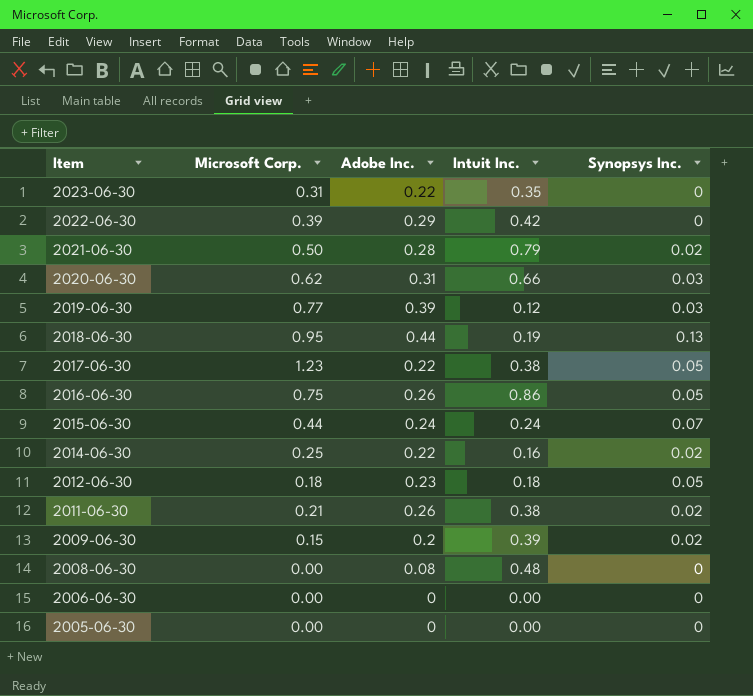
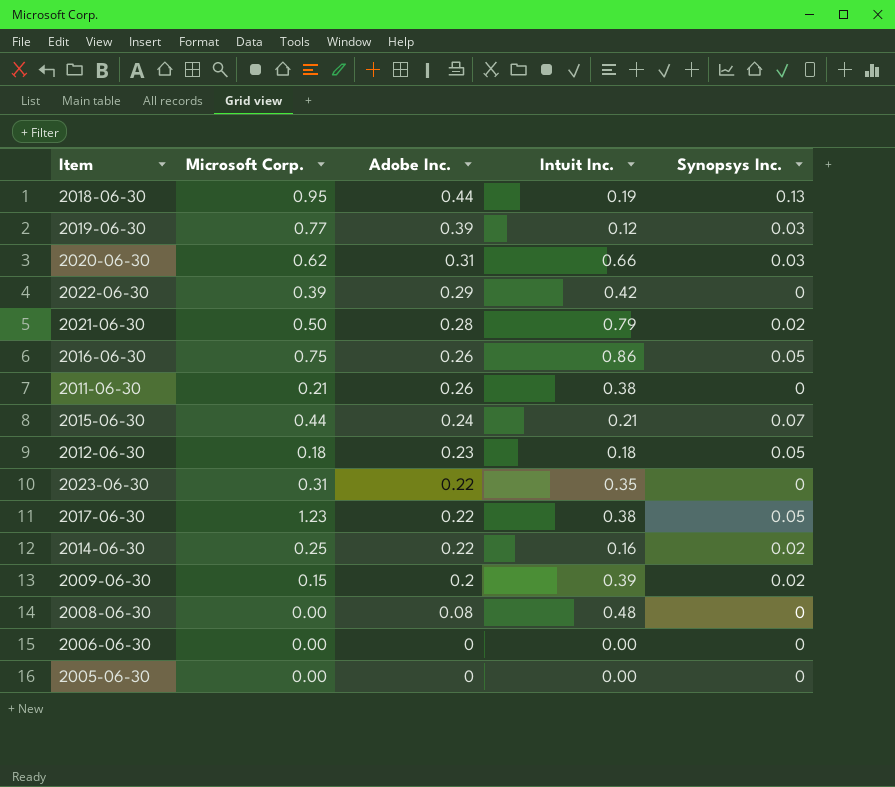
row order: Item descending -> Adobe Inc. descending
2011-06-30 | Synopsys Inc.: 0.02 -> 0
2015-06-30 | Intuit Inc.: 0.24 -> 0.21

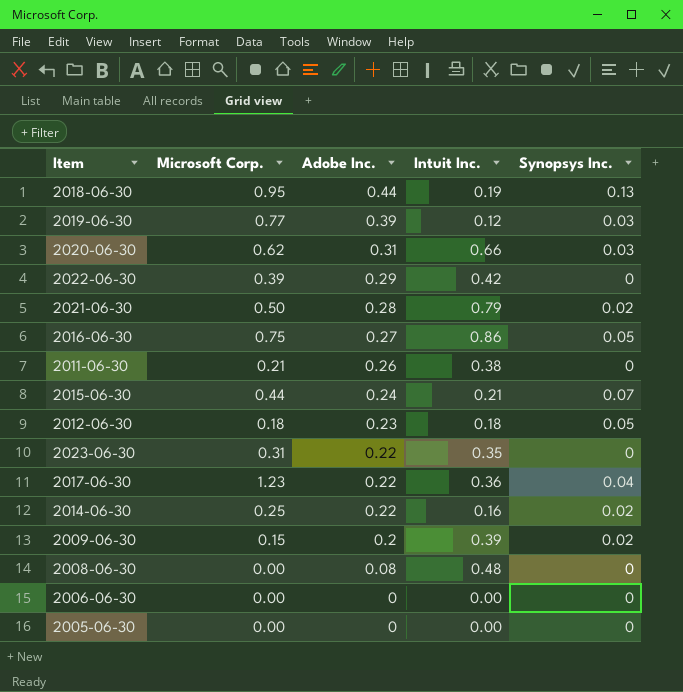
2016-06-30 | Adobe Inc.: 0.26 -> 0.27
2017-06-30 | Intuit Inc.: 0.38 -> 0.36
2017-06-30 | Synopsys Inc.: 0.05 -> 0.04

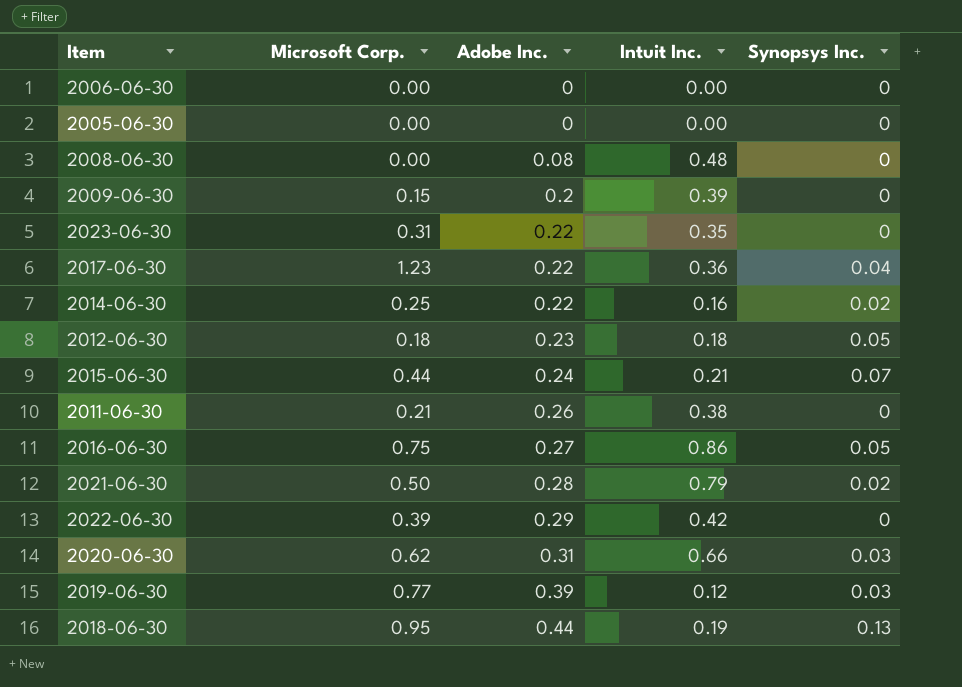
row order: Adobe Inc. descending -> Adobe Inc. ascending
2009-06-30 | Synopsys Inc.: 0.02 -> 0

